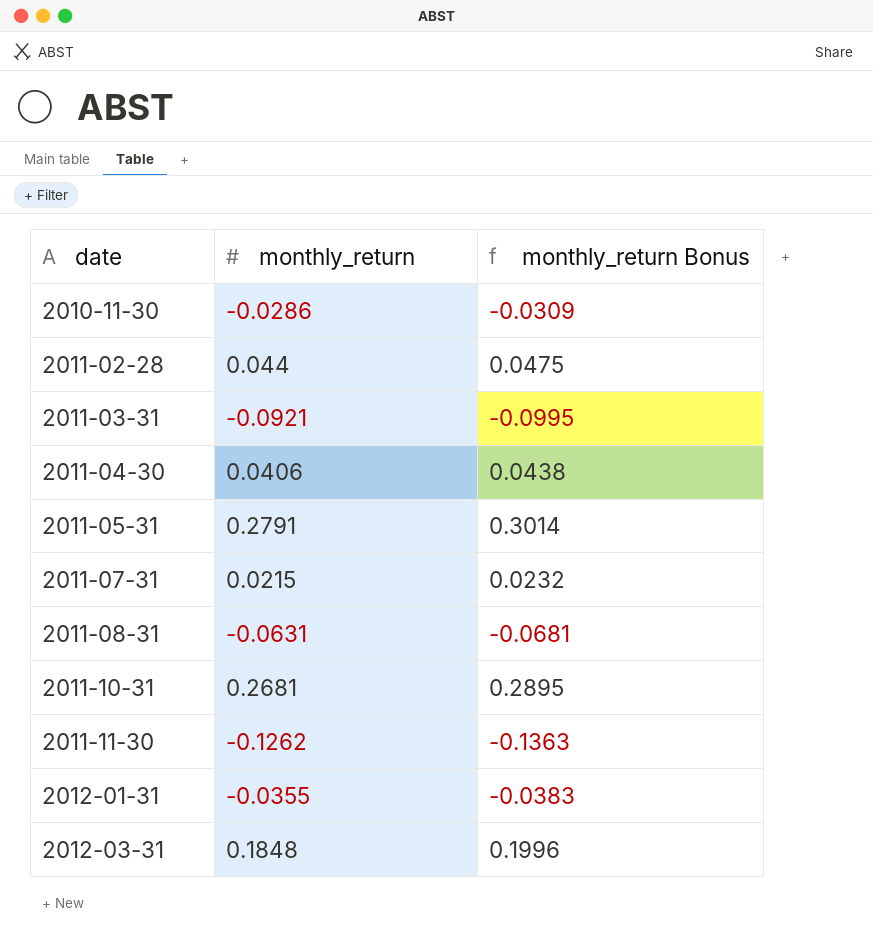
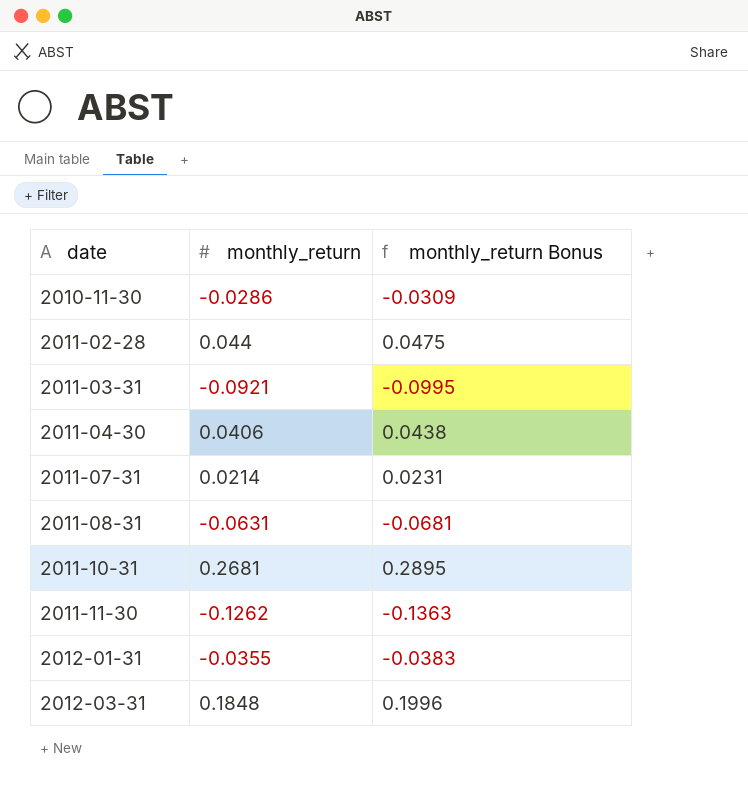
row 2011-05-31: 0.2791 | 0.3014 -> none
2011-07-31 | monthly_return: 0.0215 -> 0.0214
2011-07-31 | monthly_return Bonus: 0.0232 -> 0.0231

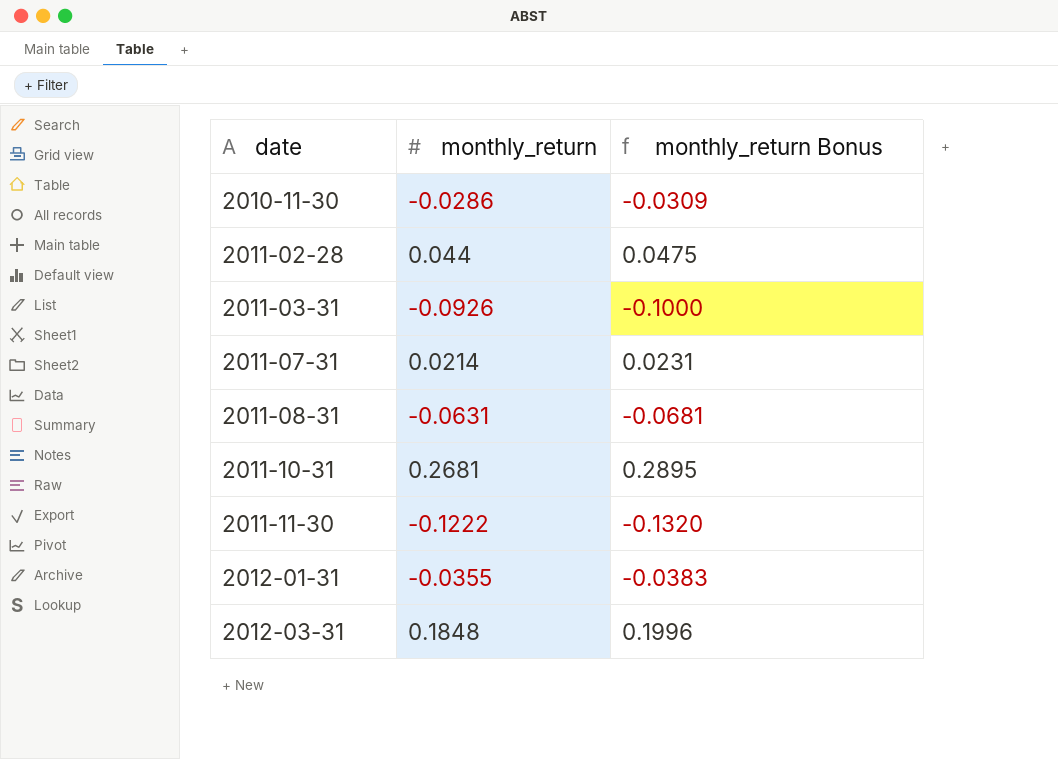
row 2011-04-30: 0.0406 | 0.0438 -> none
2011-03-31 | monthly_return: -0.0921 -> -0.0926
2011-03-31 | monthly_return Bonus: -0.0995 -> -0.1000
2011-11-30 | monthly_return: -0.1262 -> -0.1222
2011-11-30 | monthly_return Bonus: -0.1363 -> -0.1320

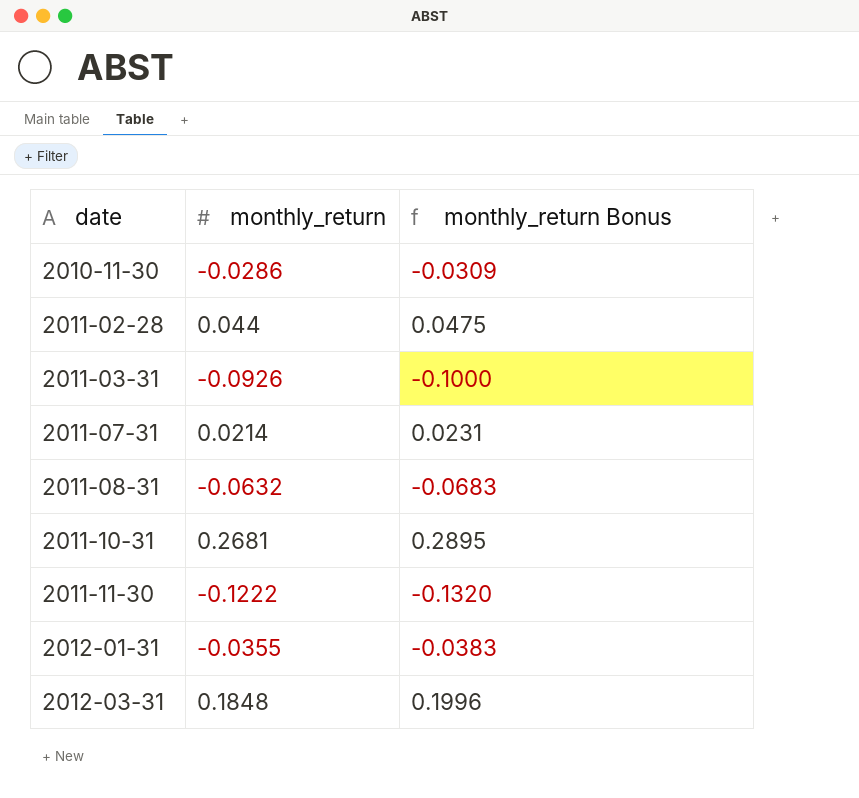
2011-08-31 | monthly_return: -0.0631 -> -0.0632
2011-08-31 | monthly_return Bonus: -0.0681 -> -0.0683

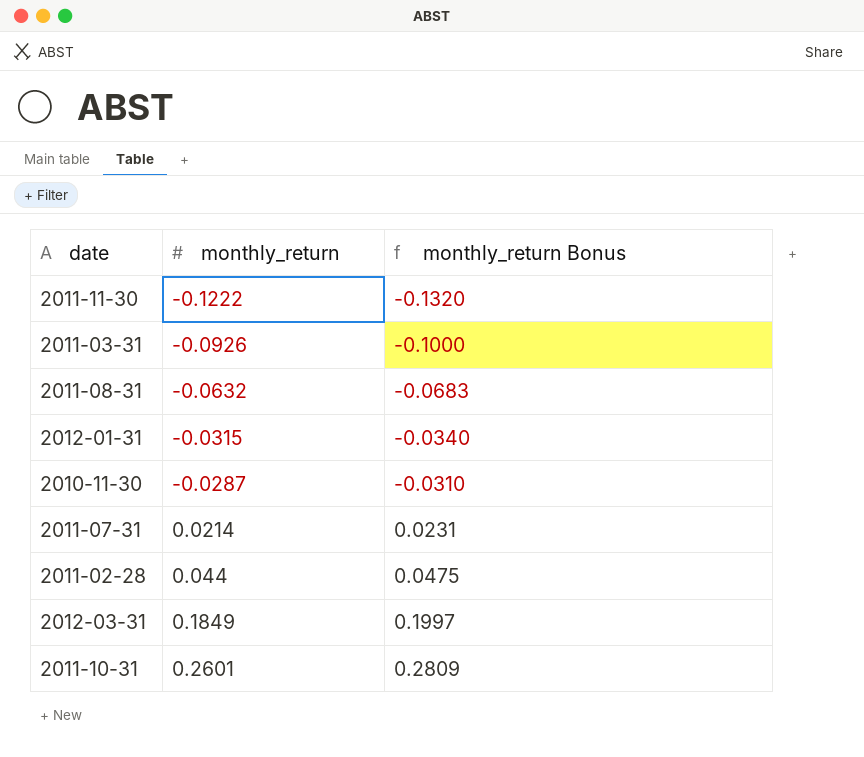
row order: date ascending -> monthly_return ascending
2012-01-31 | monthly_return: -0.0355 -> -0.0315
2012-01-31 | monthly_return Bonus: -0.0383 -> -0.0340
2010-11-30 | monthly_return: -0.0286 -> -0.0287
2010-11-30 | monthly_return Bonus: -0.0309 -> -0.0310
2012-03-31 | monthly_return: 0.1848 -> 0.1849
2012-03-31 | monthly_return Bonus: 0.1996 -> 0.1997
2011-10-31 | monthly_return: 0.2681 -> 0.2601
2011-10-31 | monthly_return Bonus: 0.2895 -> 0.2809

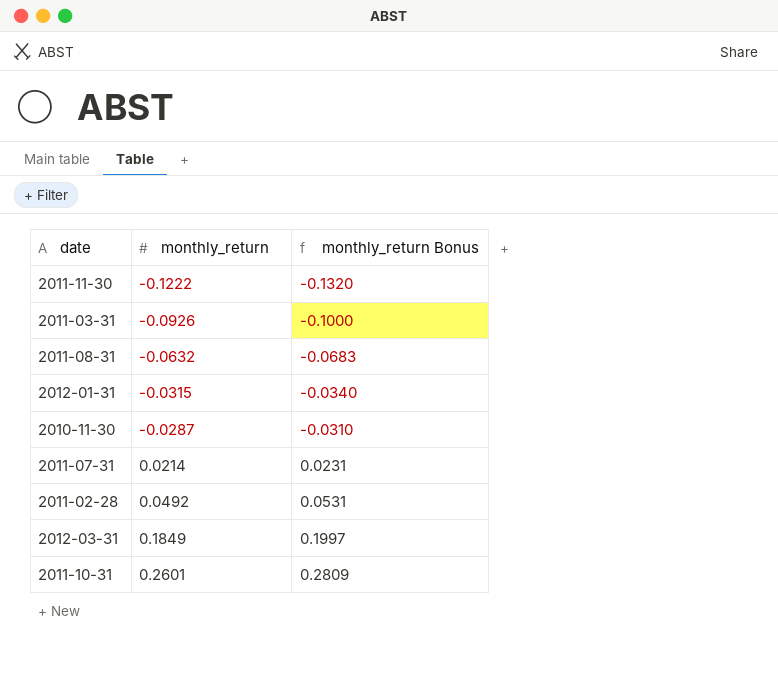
2011-02-28 | monthly_return: 0.044 -> 0.0492
2011-02-28 | monthly_return Bonus: 0.0475 -> 0.0531

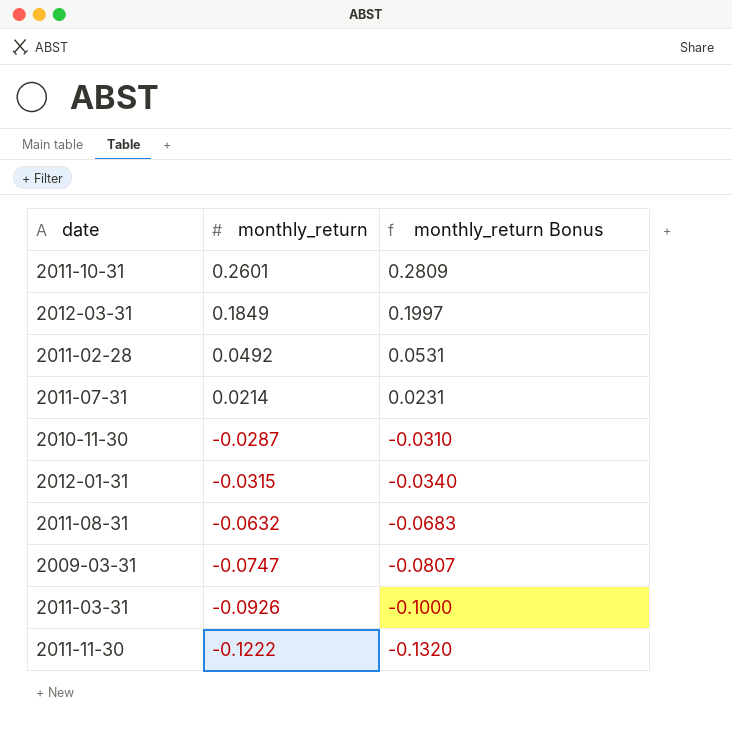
row order: monthly_return ascending -> monthly_return descending
row 2009-03-31: none -> -0.0747 | -0.0807

